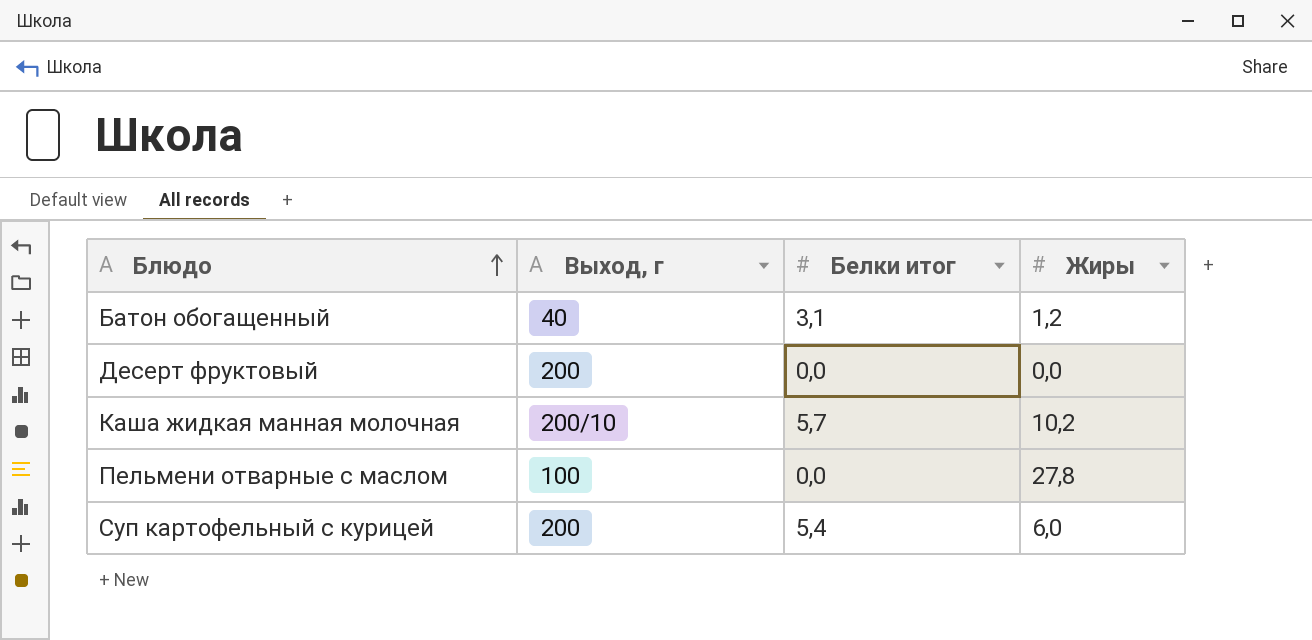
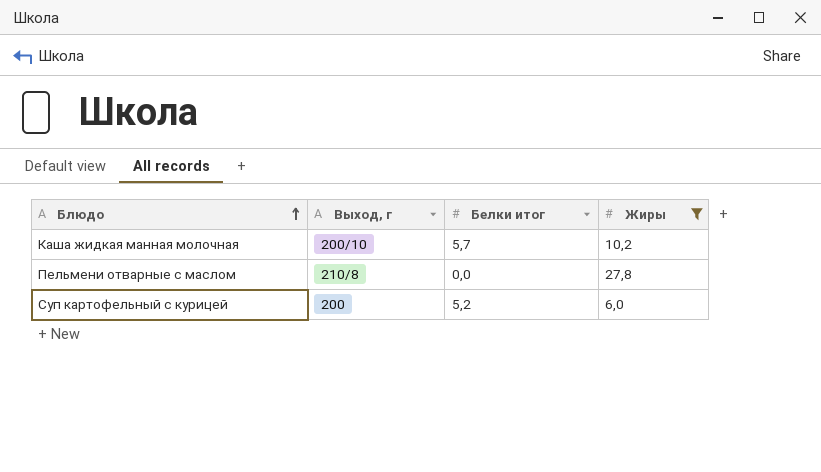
filter: none -> Жиры >= 6,0
Пельмени отварные с маслом | Выход, г: 100 -> 210/8
Суп картофельный с курицей | Белки итог: 5,4 -> 5,2

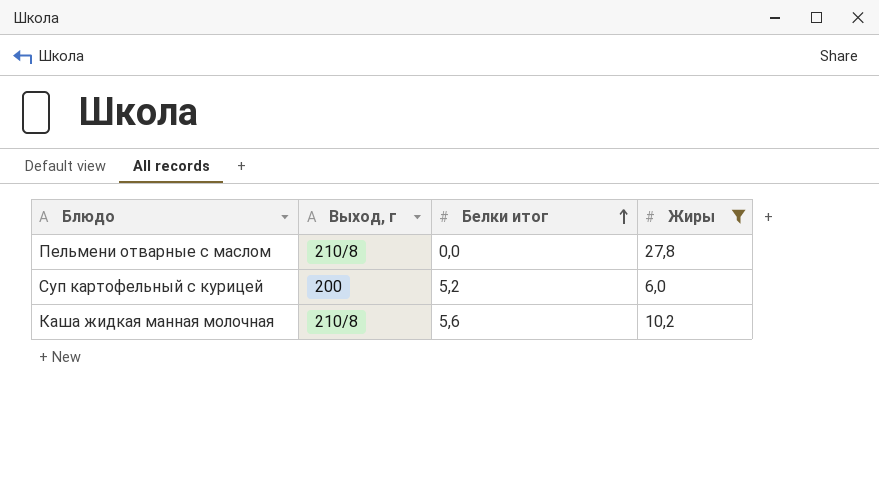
row order: Блюдо ascending -> Белки итог ascending
Каша жидкая манная молочная | Выход, г: 200/10 -> 210/8
Каша жидкая манная молочная | Белки итог: 5,7 -> 5,6

